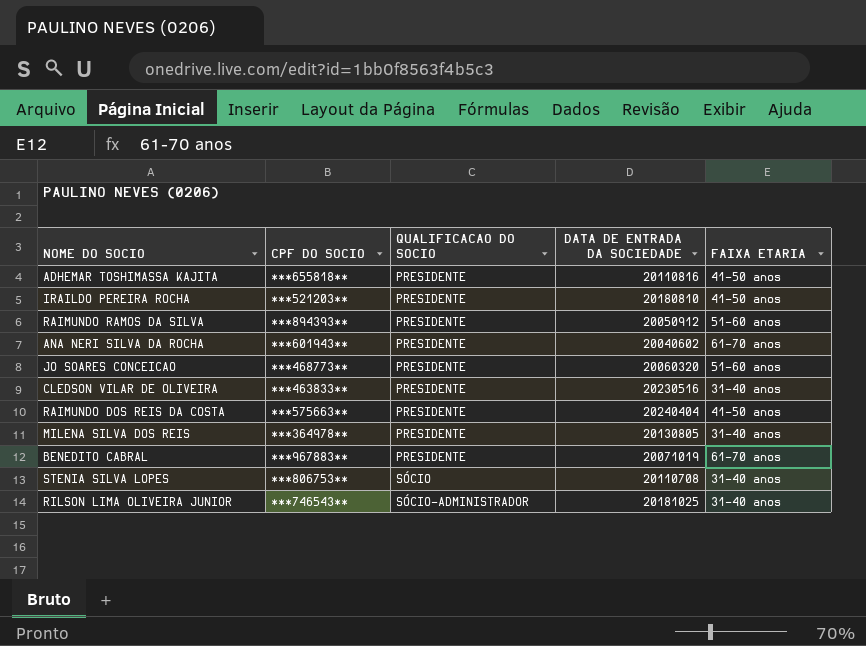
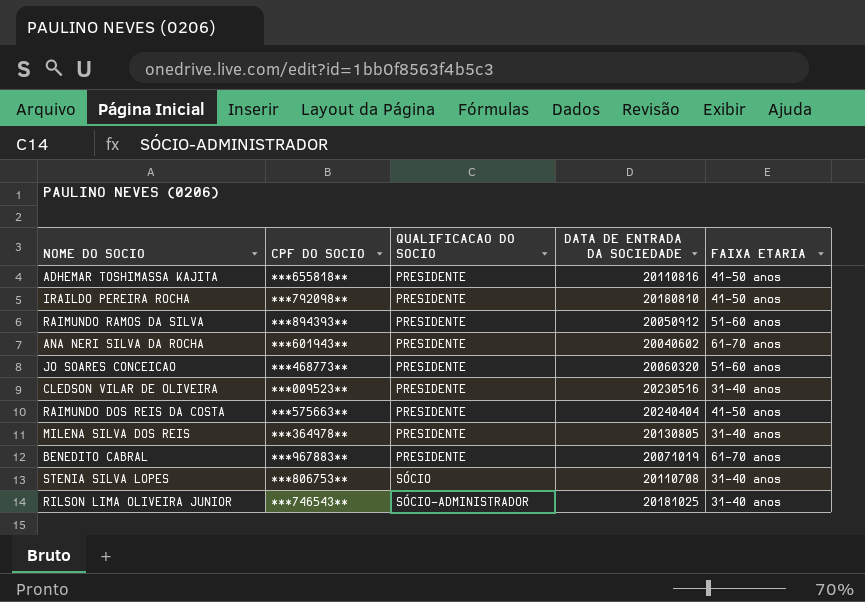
IRAILDO PEREIRA ROCHA | CPF DO SOCIO: ***521203** -> ***792098**
CLEDSON VILAR DE OLIVEIRA | CPF DO SOCIO: ***463833** -> ***009523**

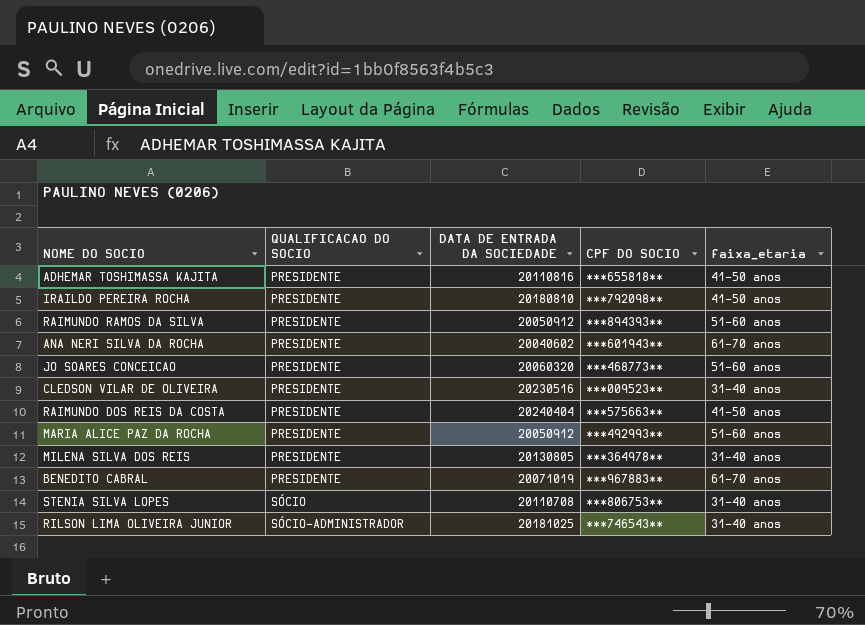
column CPF DO SOCIO | position: 2 -> 4
column name: FAIXA ETARIA -> faixa_etaria
row MARIA ALICE PAZ DA ROCHA: none -> PRESIDENTE | 20050912 | ***492993** | 51-60 anos

